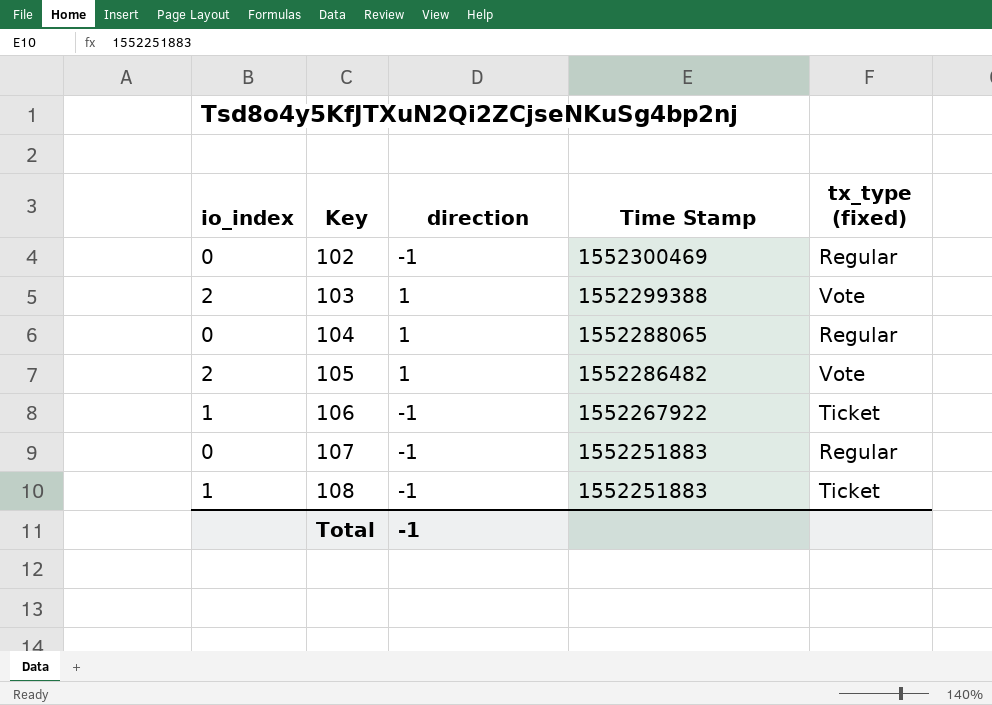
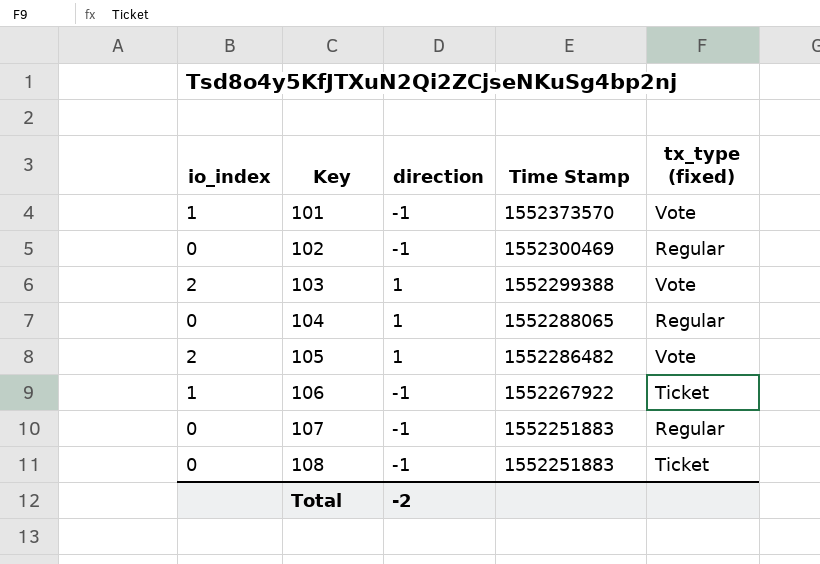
row 101: none -> 1 | -1 | 1552373570 | Vote
108 | io_index: 1 -> 0
Total | direction: -1 -> -2

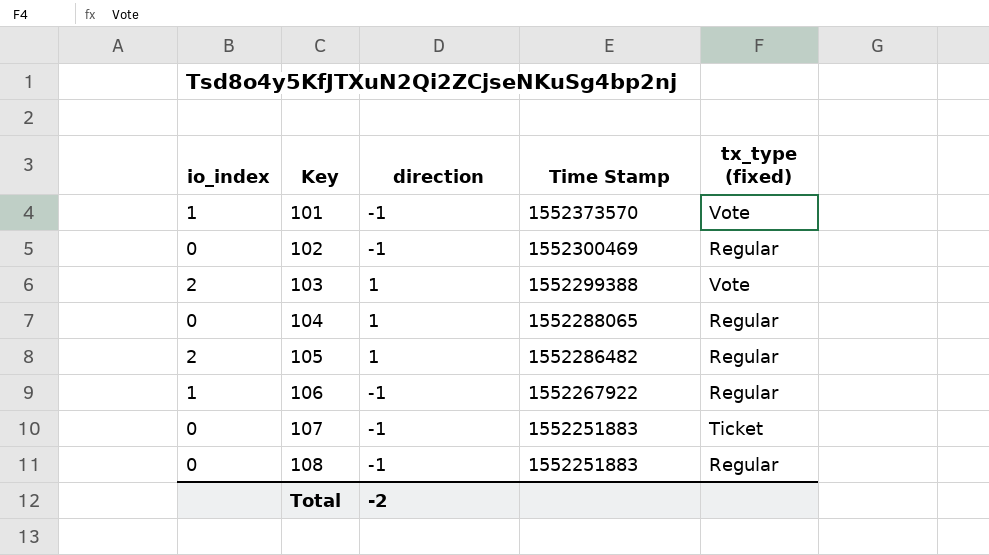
105 | tx_type (fixed): Vote -> Regular
106 | tx_type (fixed): Ticket -> Regular
107 | tx_type (fixed): Regular -> Ticket
108 | tx_type (fixed): Ticket -> Regular

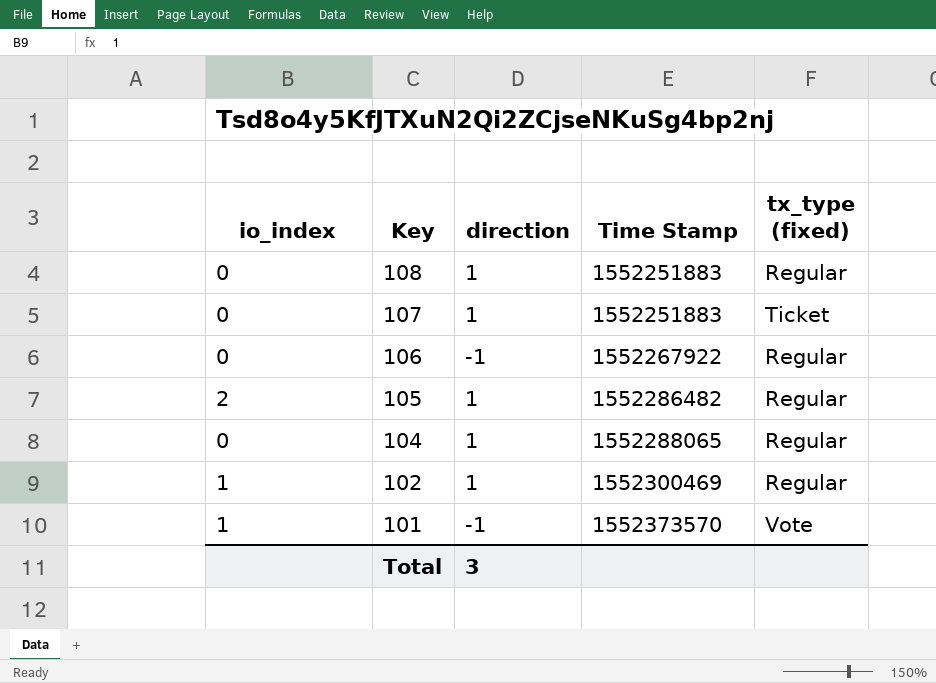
row order: Key ascending -> Key descending
row 103: 2 | 1 | 1552299388 | Vote -> none
108 | direction: -1 -> 1
107 | direction: -1 -> 1
106 | io_index: 1 -> 0
102 | io_index: 0 -> 1
102 | direction: -1 -> 1
Total | direction: -2 -> 3

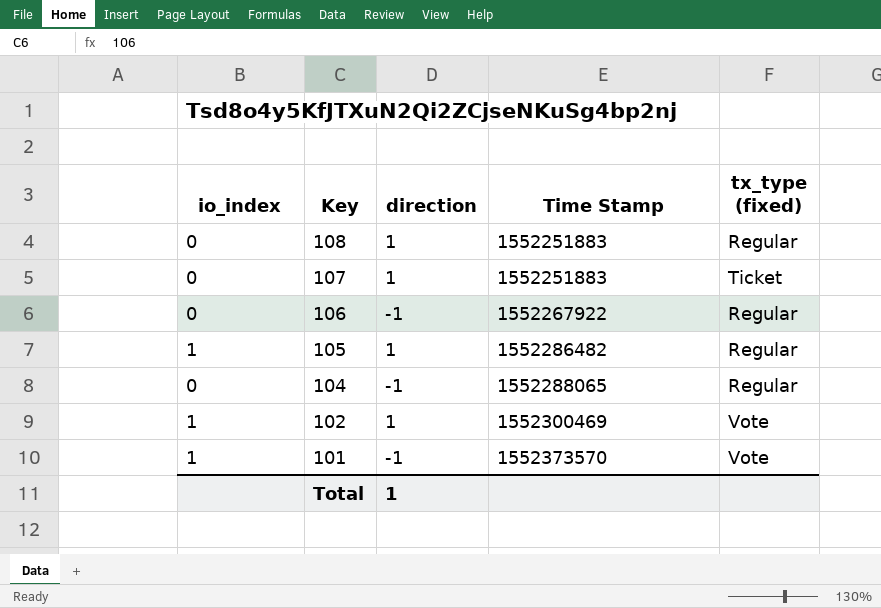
105 | io_index: 2 -> 1
104 | direction: 1 -> -1
102 | tx_type (fixed): Regular -> Vote
Total | direction: 3 -> 1

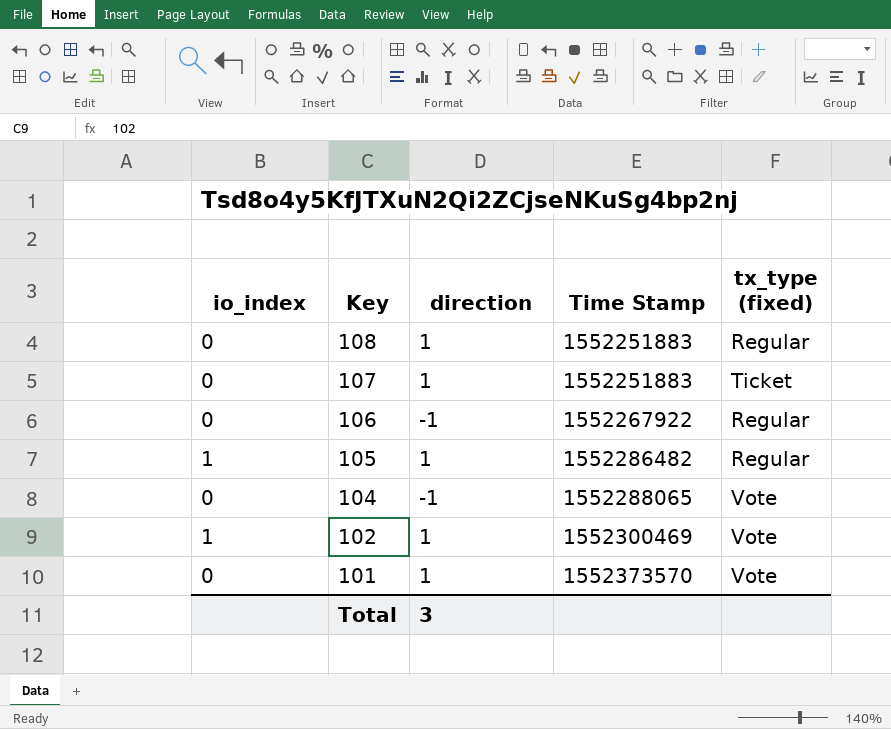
104 | tx_type (fixed): Regular -> Vote
101 | io_index: 1 -> 0
101 | direction: -1 -> 1
Total | direction: 1 -> 3

